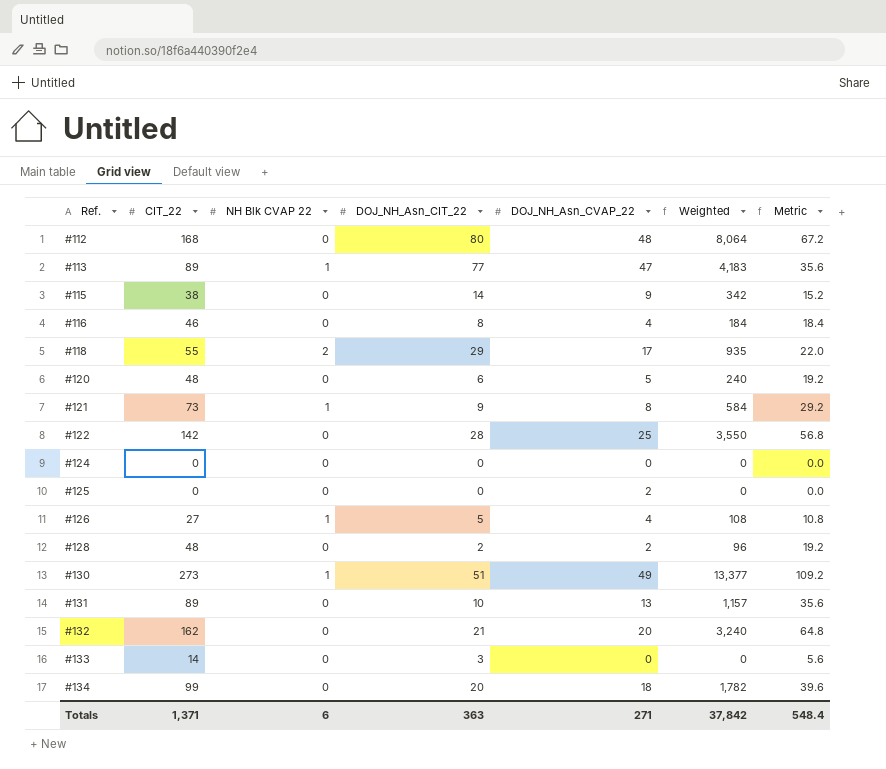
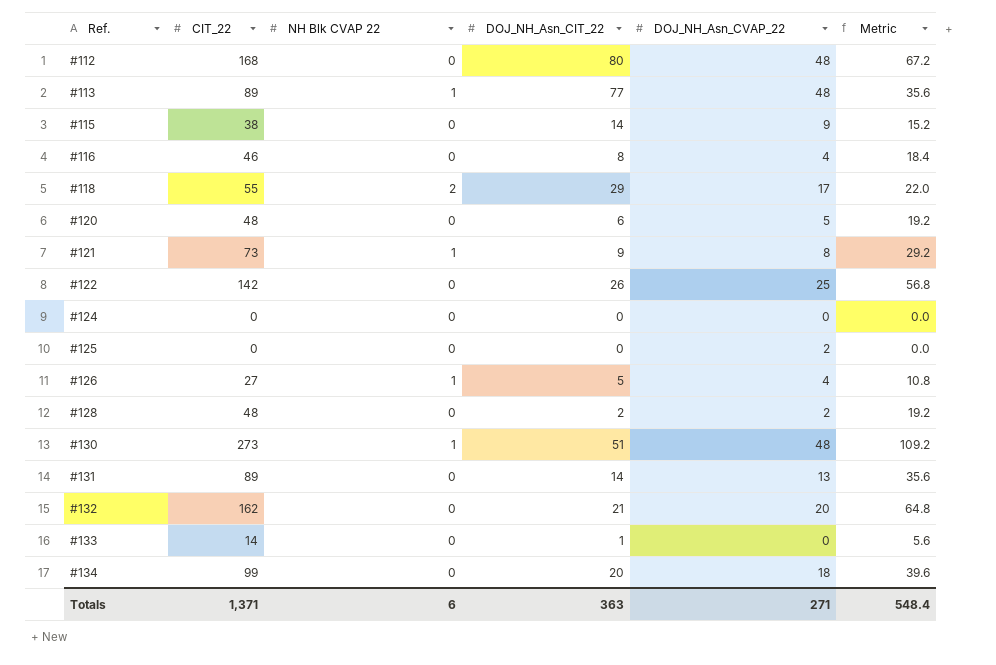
column Weighted | formula: [CIT_22] * [DOJ_NH_Asn_CVAP_22] -> none
#113 | DOJ_NH_Asn_CVAP_22: 47 -> 48
#122 | DOJ_NH_Asn_CIT_22: 28 -> 26
#130 | DOJ_NH_Asn_CVAP_22: 49 -> 48
#131 | DOJ_NH_Asn_CIT_22: 10 -> 14
#133 | DOJ_NH_Asn_CIT_22: 3 -> 1

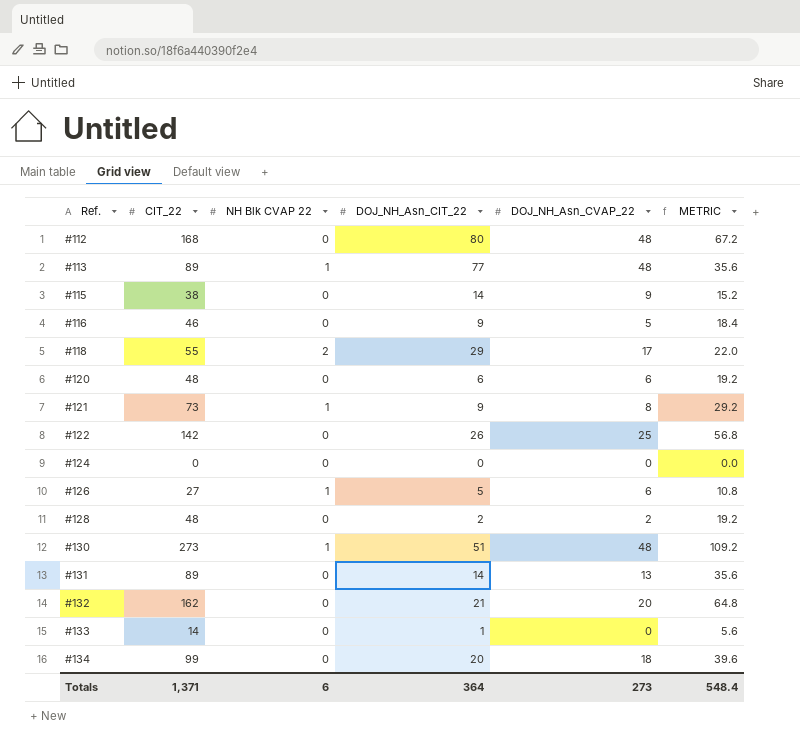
column name: Metric -> METRIC
row #125: 0 | 0 | 0 | 2 | 0.0 -> none
#116 | DOJ_NH_Asn_CIT_22: 8 -> 9
#116 | DOJ_NH_Asn_CVAP_22: 4 -> 5
#120 | DOJ_NH_Asn_CVAP_22: 5 -> 6
#126 | DOJ_NH_Asn_CVAP_22: 4 -> 6
Totals | DOJ_NH_Asn_CIT_22: 363 -> 364
Totals | DOJ_NH_Asn_CVAP_22: 271 -> 273

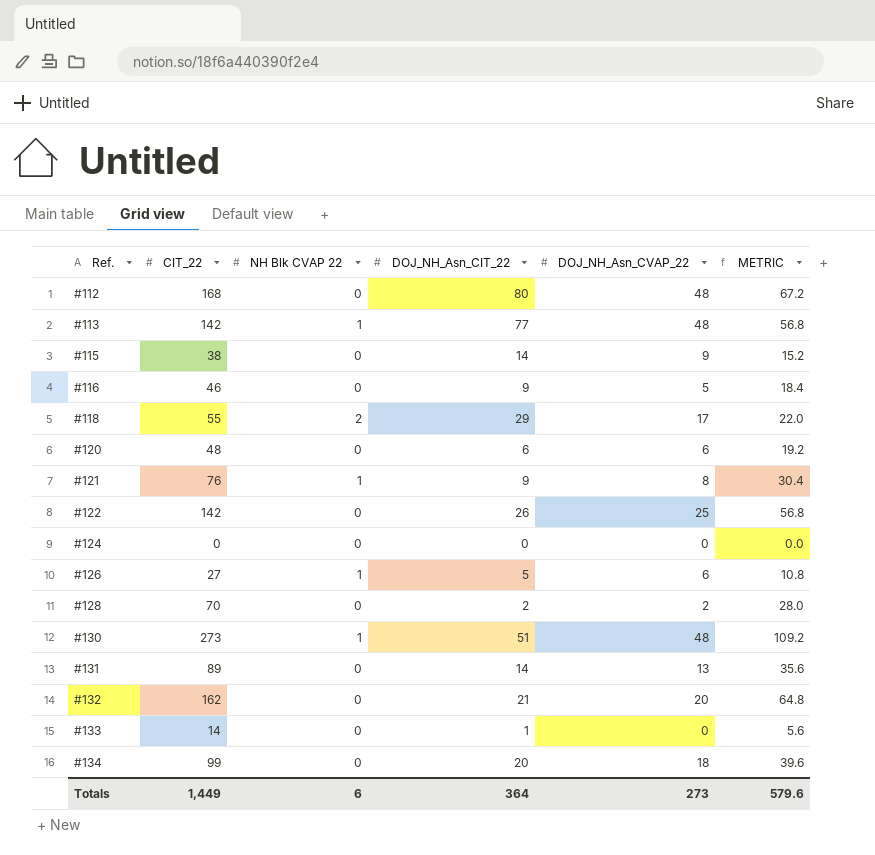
#113 | CIT_22: 89 -> 142
#113 | METRIC: 35.6 -> 56.8
#121 | CIT_22: 73 -> 76
#121 | METRIC: 29.2 -> 30.4
#128 | CIT_22: 48 -> 70
#128 | METRIC: 19.2 -> 28.0
Totals | CIT_22: 1,371 -> 1,449
Totals | METRIC: 548.4 -> 579.6

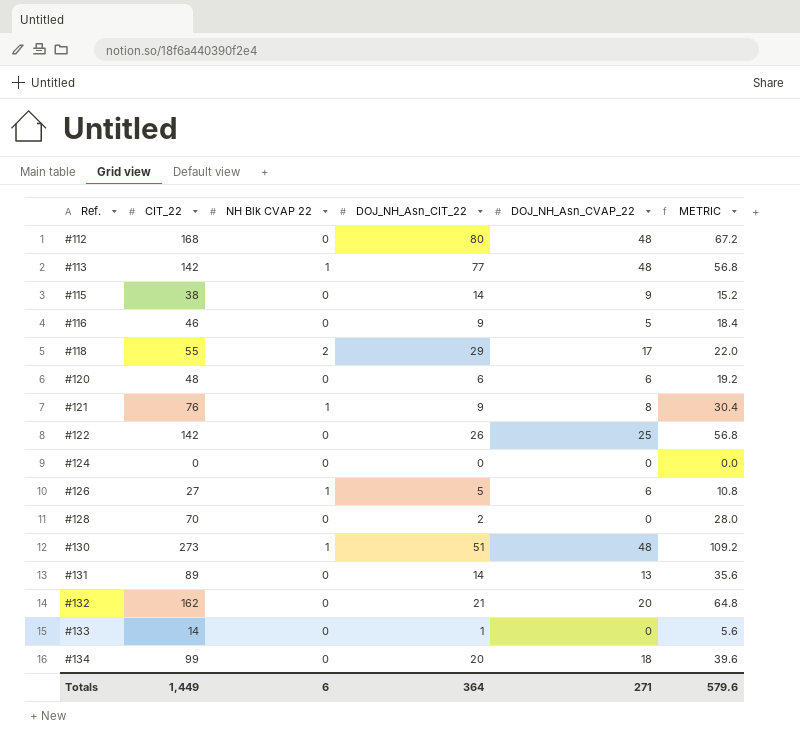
#128 | DOJ_NH_Asn_CVAP_22: 2 -> 0
Totals | DOJ_NH_Asn_CVAP_22: 273 -> 271

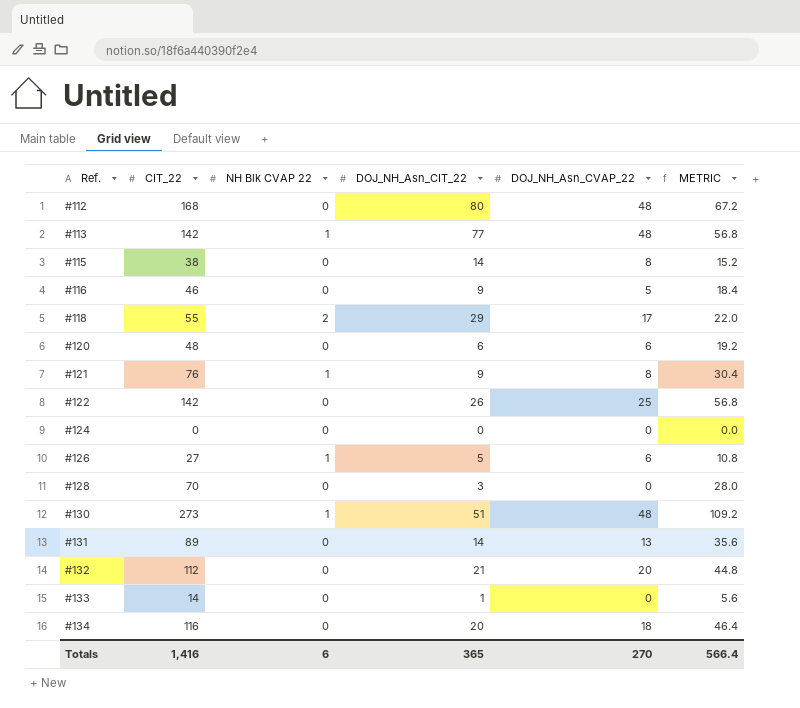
#115 | DOJ_NH_Asn_CVAP_22: 9 -> 8
#128 | DOJ_NH_Asn_CIT_22: 2 -> 3
#132 | CIT_22: 162 -> 112
#132 | METRIC: 64.8 -> 44.8
#134 | CIT_22: 99 -> 116
#134 | METRIC: 39.6 -> 46.4
Totals | CIT_22: 1,449 -> 1,416
Totals | DOJ_NH_Asn_CIT_22: 364 -> 365
Totals | DOJ_NH_Asn_CVAP_22: 271 -> 270
Totals | METRIC: 579.6 -> 566.4

